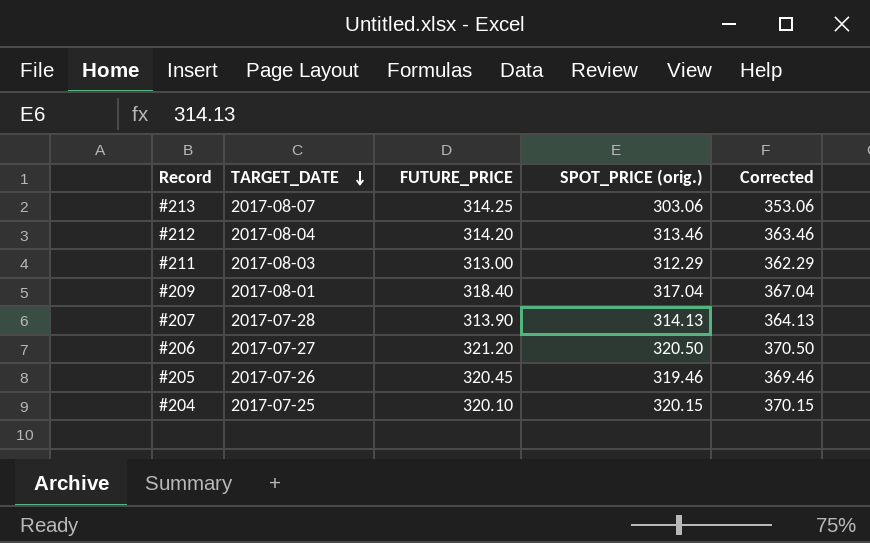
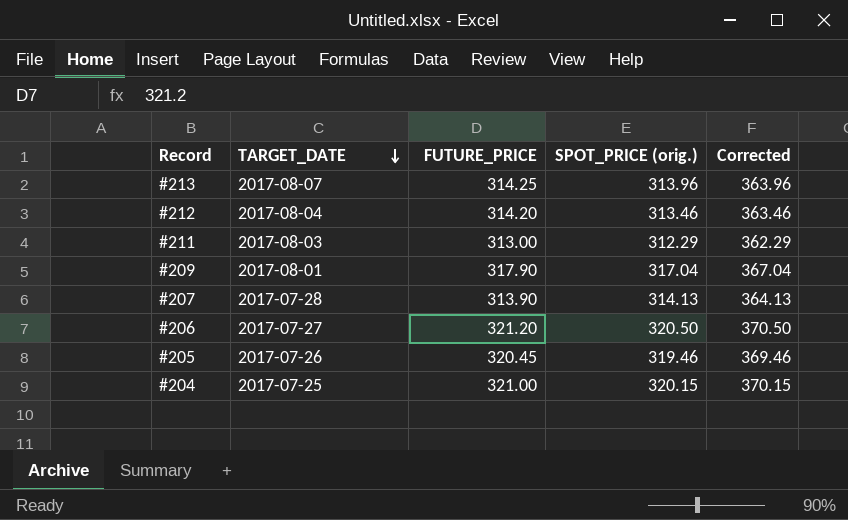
#213 | SPOT_PRICE (orig.): 303.06 -> 313.96
#213 | Corrected: 353.06 -> 363.96
#209 | FUTURE_PRICE: 318.40 -> 317.90
#204 | FUTURE_PRICE: 320.10 -> 321.00

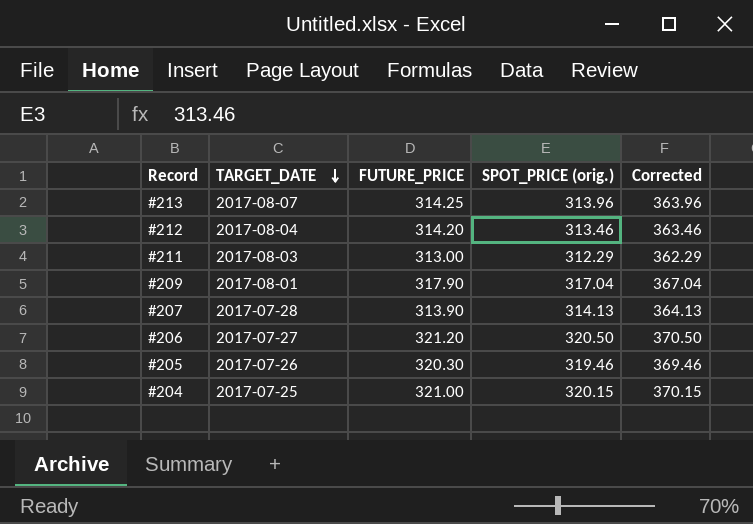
#205 | FUTURE_PRICE: 320.45 -> 320.30

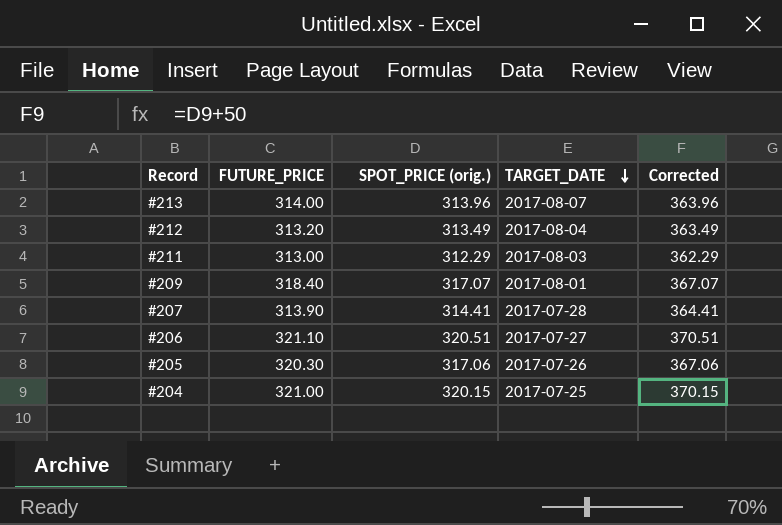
column TARGET_DATE | position: 2 -> 4
#213 | FUTURE_PRICE: 314.25 -> 314.00
#212 | FUTURE_PRICE: 314.20 -> 313.20
#212 | SPOT_PRICE (orig.): 313.46 -> 313.49
#212 | Corrected: 363.46 -> 363.49
#209 | FUTURE_PRICE: 317.90 -> 318.40
#209 | SPOT_PRICE (orig.): 317.04 -> 317.07
#209 | Corrected: 367.04 -> 367.07
#207 | SPOT_PRICE (orig.): 314.13 -> 314.41
#207 | Corrected: 364.13 -> 364.41
#206 | FUTURE_PRICE: 321.20 -> 321.10
#206 | SPOT_PRICE (orig.): 320.50 -> 320.51
#206 | Corrected: 370.50 -> 370.51
#205 | SPOT_PRICE (orig.): 319.46 -> 317.06
#205 | Corrected: 369.46 -> 367.06

